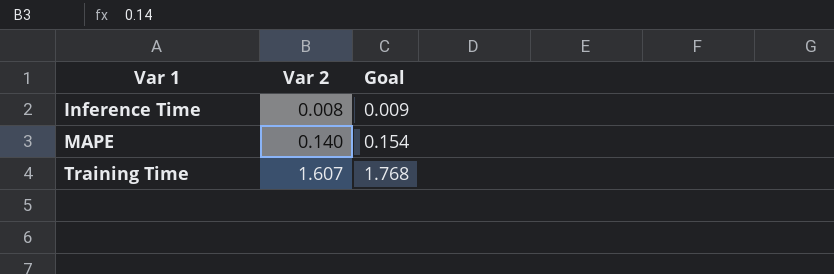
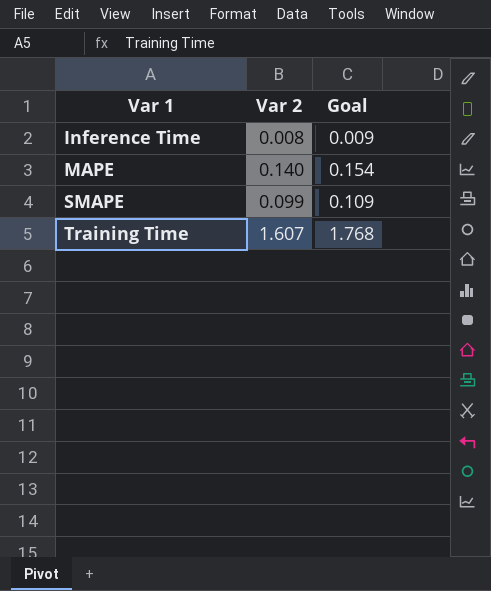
row SMAPE: none -> 0.099 | 0.109

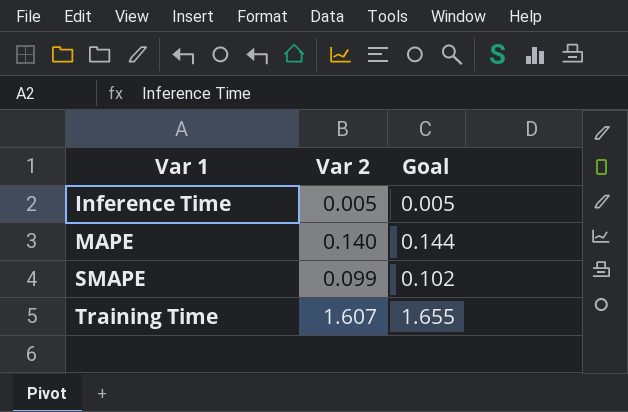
column Goal | formula: [Var 2] * 1.1 -> [Var 2] * 1.03
Inference Time | Var 2: 0.008 -> 0.005

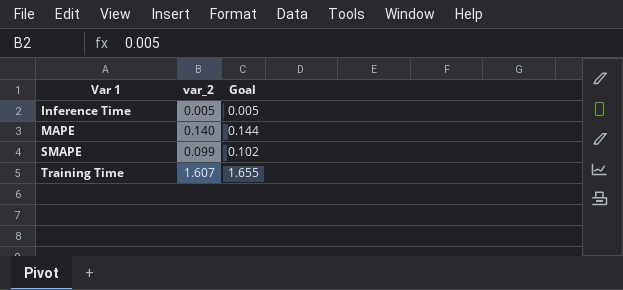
column name: Var 2 -> var_2

